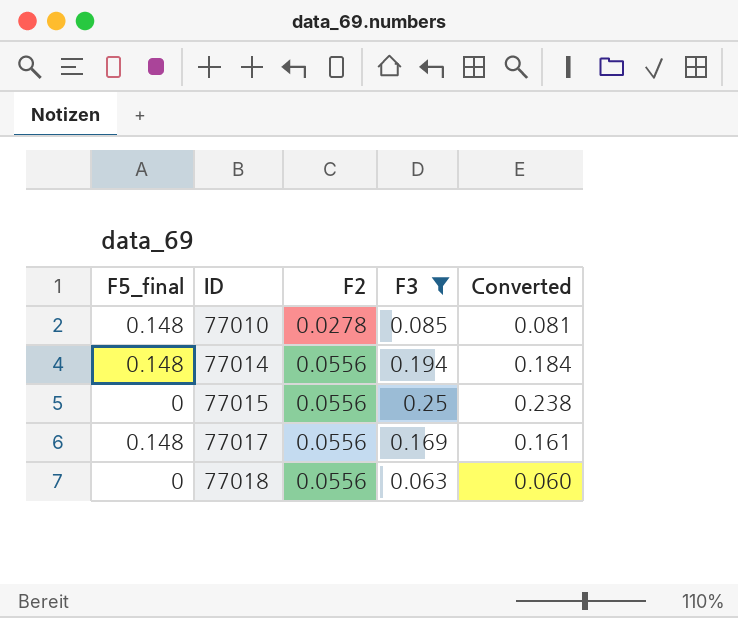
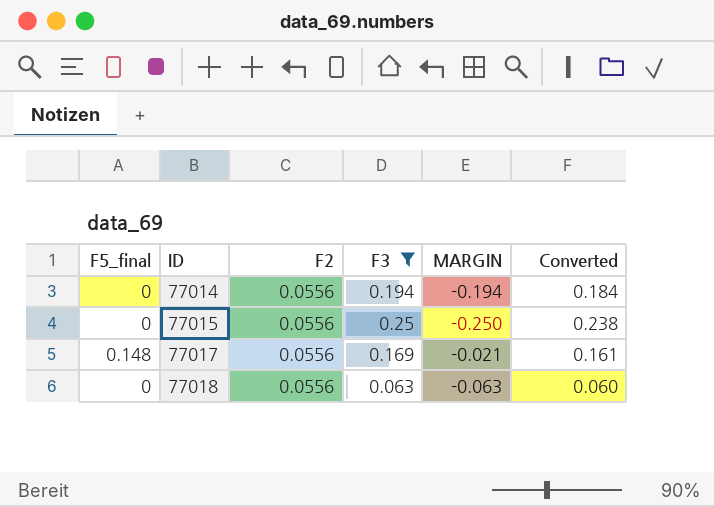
column MARGIN | formula: none -> [F5_final] - [F3]
row 77010: 0.148 | 0.0278 | 0.085 | 0.081 -> none
77014 | F5_final: 0.148 -> 0

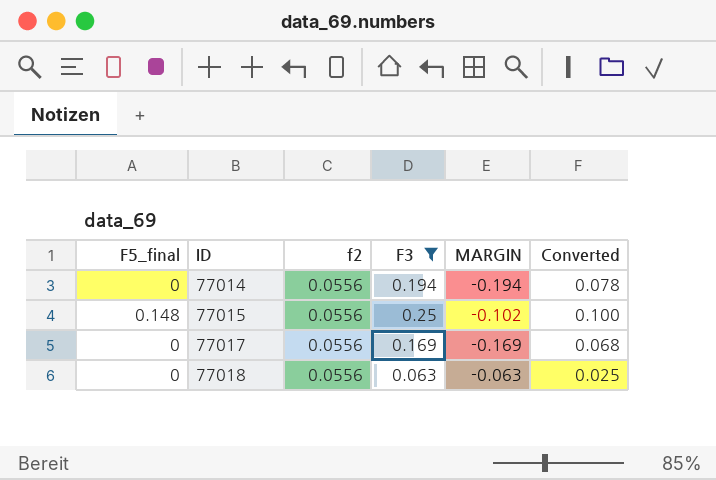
column name: F2 -> f2
column Converted | formula: [F3] * 0.95 -> [F3] * 0.4
77015 | F5_final: 0 -> 0.148
77015 | MARGIN: -0.250 -> -0.102
77017 | F5_final: 0.148 -> 0
77017 | MARGIN: -0.021 -> -0.169

